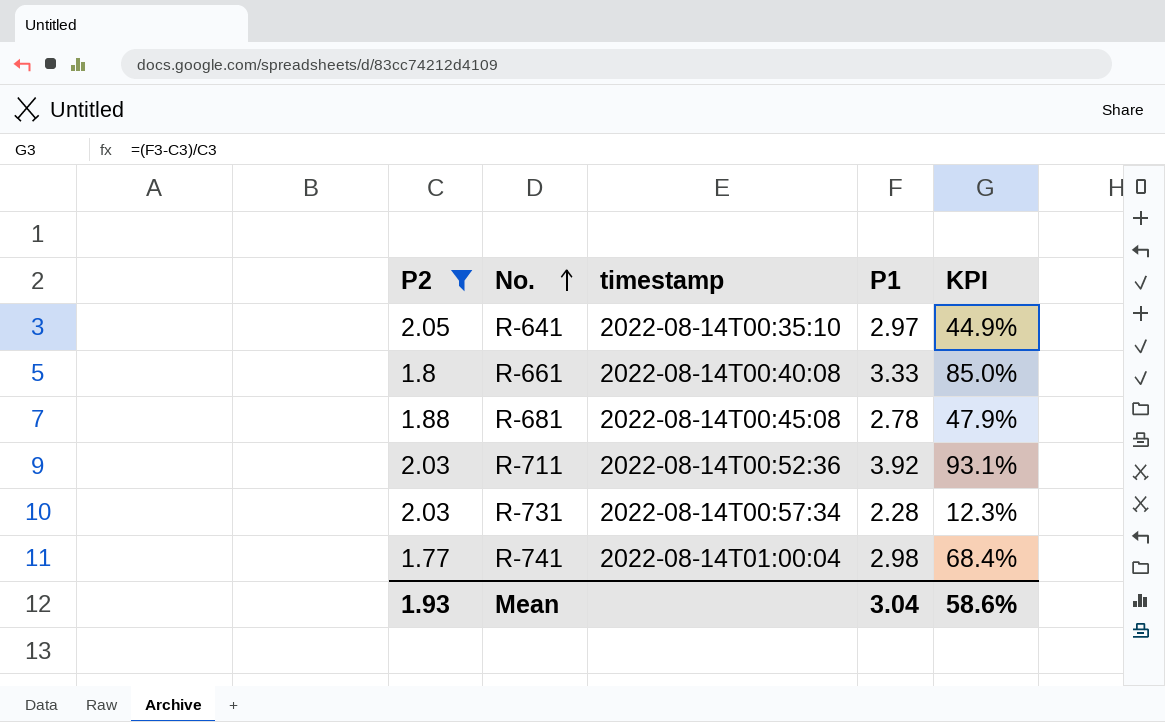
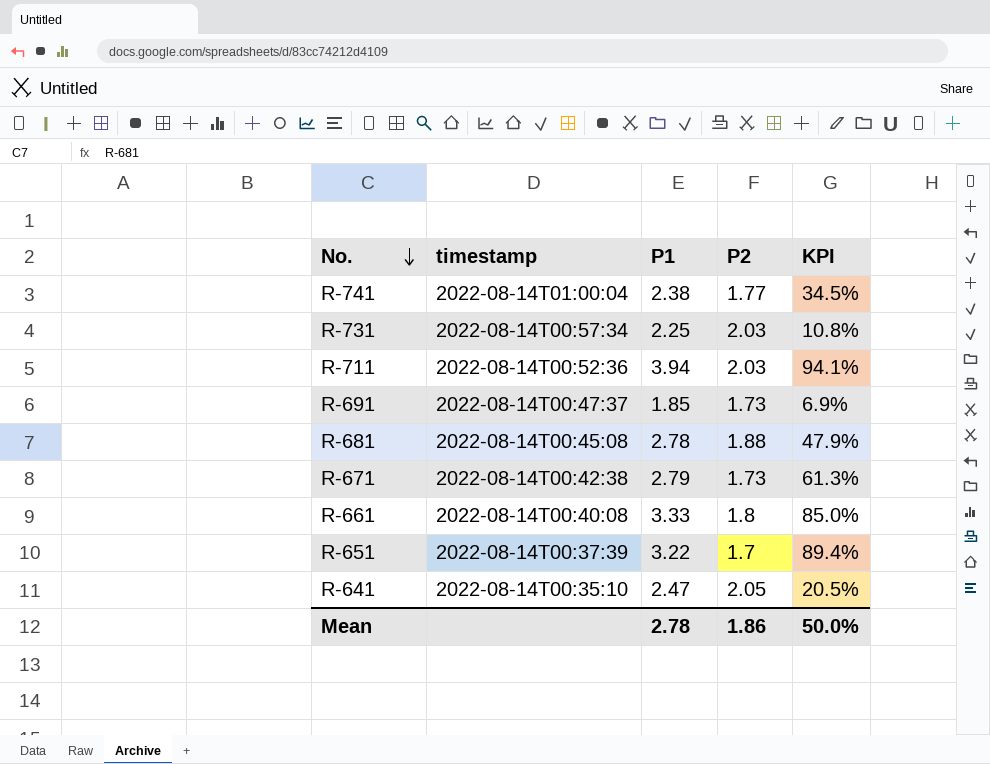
filter: P2 >= 1.77 -> none
row order: No. ascending -> No. descending
column P2 | position: 1 -> 4
R-741 | P1: 2.98 -> 2.38
R-741 | KPI: 68.4% -> 34.5%
R-731 | P1: 2.28 -> 2.25
R-731 | KPI: 12.3% -> 10.8%
R-711 | P1: 3.92 -> 3.94
R-711 | KPI: 93.1% -> 94.1%
R-641 | P1: 2.97 -> 2.47
R-641 | KPI: 44.9% -> 20.5%
Mean | P1: 3.04 -> 2.78
Mean | P2: 1.93 -> 1.86
Mean | KPI: 58.6% -> 50.0%

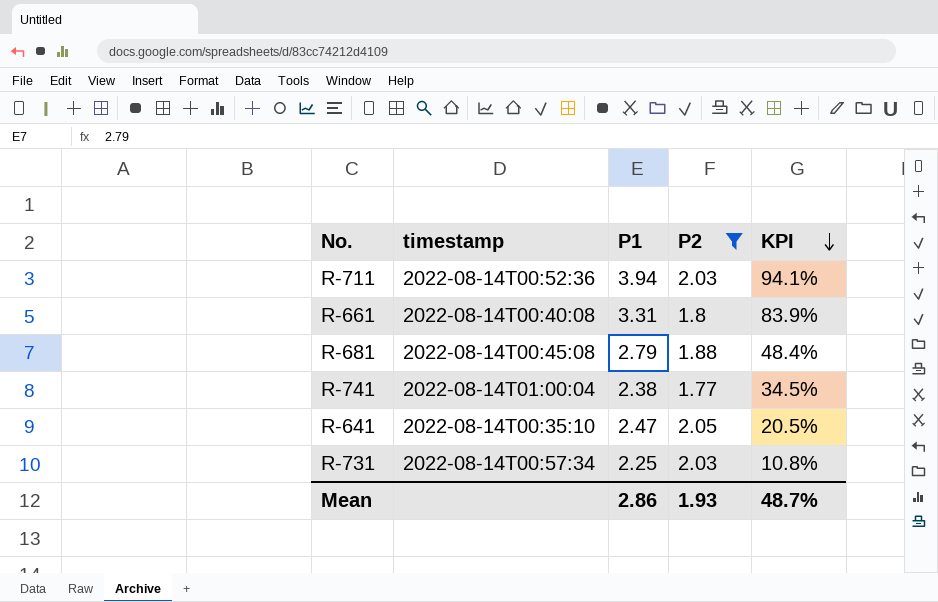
filter: none -> P2 >= 1.77
row order: No. descending -> KPI descending
R-661 | P1: 3.33 -> 3.31
R-661 | KPI: 85.0% -> 83.9%
R-681 | P1: 2.78 -> 2.79
R-681 | KPI: 47.9% -> 48.4%
Mean | P1: 2.78 -> 2.86
Mean | P2: 1.86 -> 1.93
Mean | KPI: 50.0% -> 48.7%

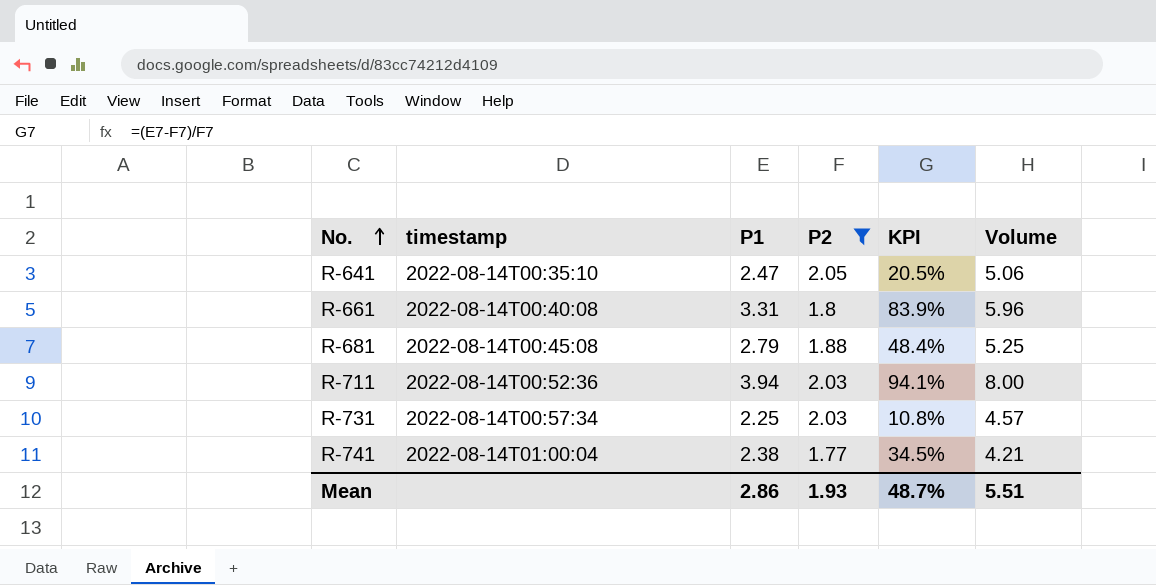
row order: KPI descending -> No. ascending
column Volume | formula: none -> [P1] * [P2]

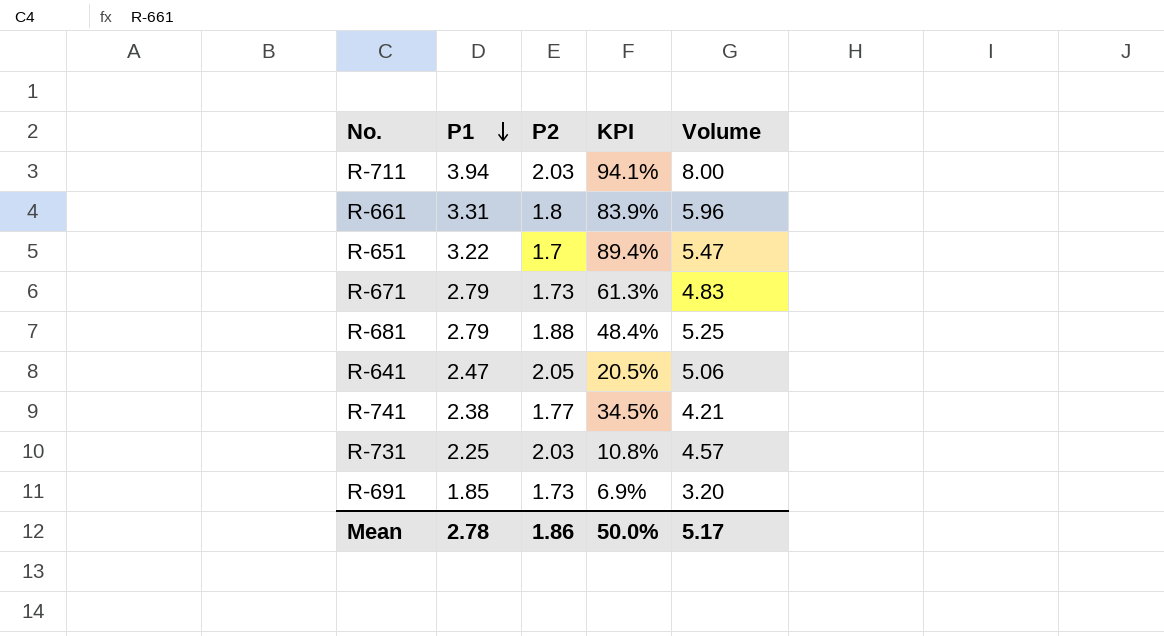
filter: P2 >= 1.77 -> none
row order: No. ascending -> P1 descending
column timestamp | position: 2 -> none
Mean | P1: 2.86 -> 2.78
Mean | P2: 1.93 -> 1.86
Mean | KPI: 48.7% -> 50.0%
Mean | Volume: 5.51 -> 5.17

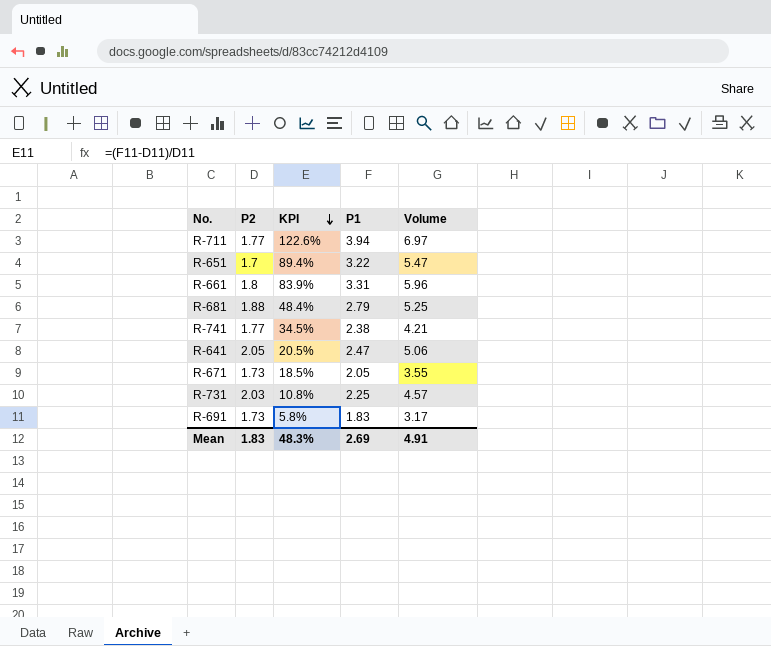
row order: P1 descending -> KPI descending
column P1 | position: 2 -> 4
R-711 | P2: 2.03 -> 1.77
R-711 | KPI: 94.1% -> 122.6%
R-711 | Volume: 8.00 -> 6.97
R-671 | KPI: 61.3% -> 18.5%
R-671 | P1: 2.79 -> 2.05
R-671 | Volume: 4.83 -> 3.55
R-691 | KPI: 6.9% -> 5.8%
R-691 | P1: 1.85 -> 1.83
R-691 | Volume: 3.20 -> 3.17
Mean | P2: 1.86 -> 1.83
Mean | KPI: 50.0% -> 48.3%
Mean | P1: 2.78 -> 2.69
Mean | Volume: 5.17 -> 4.91

